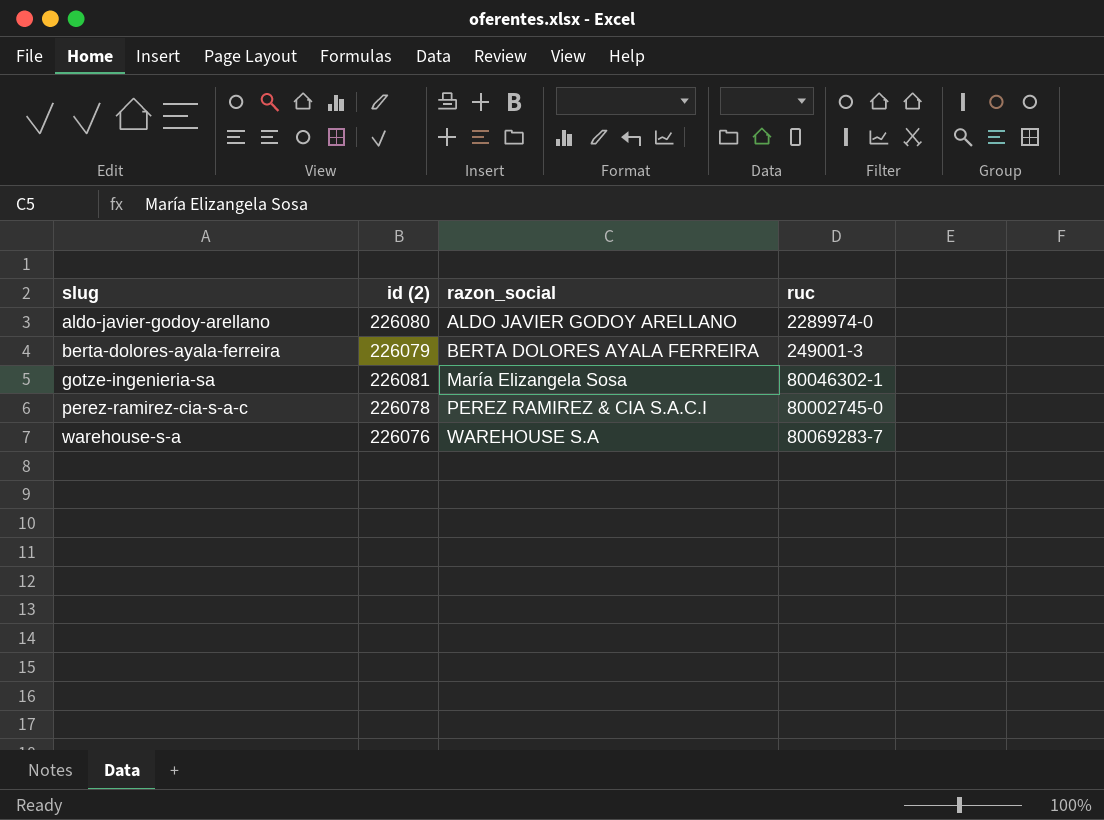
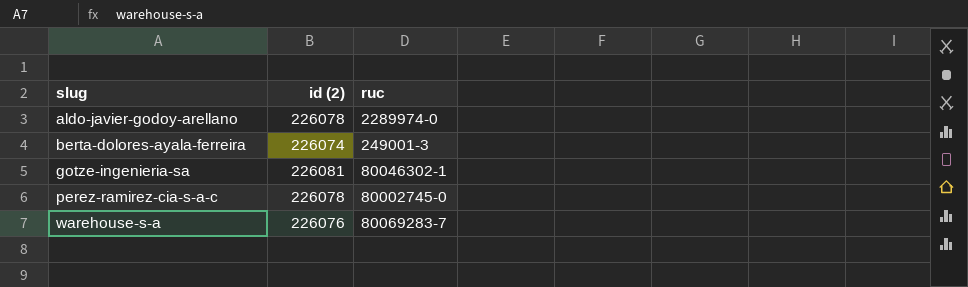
column razon_social | position: 3 -> none
aldo-javier-godoy-arellano | id (2): 226080 -> 226078
berta-dolores-ayala-ferreira | id (2): 226079 -> 226074

